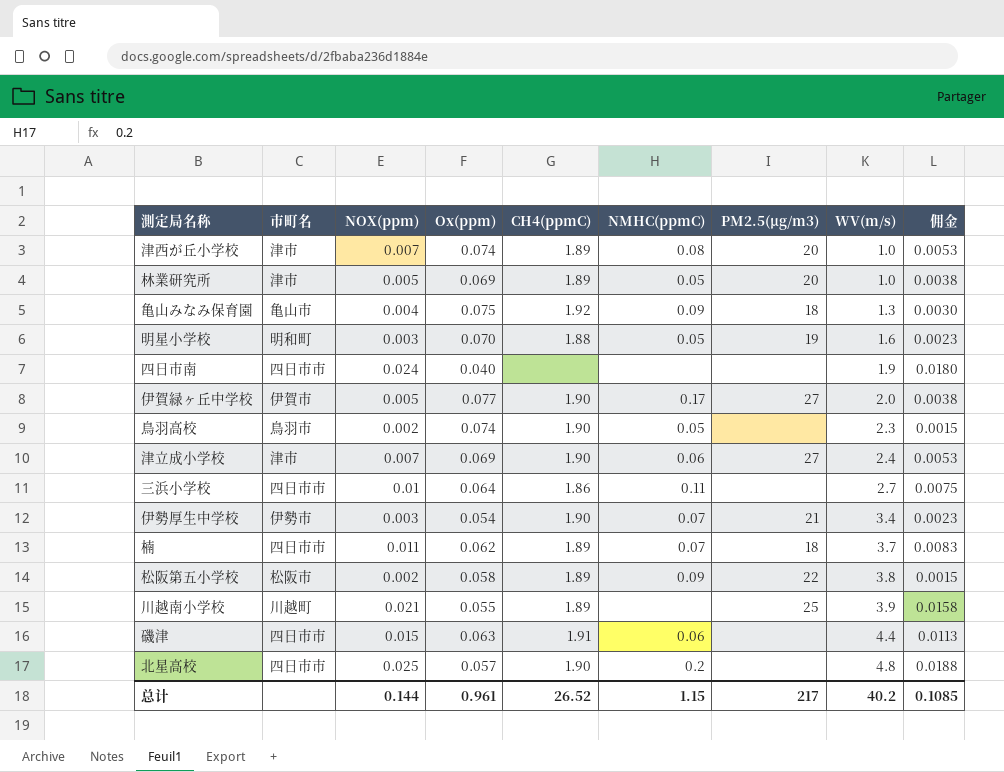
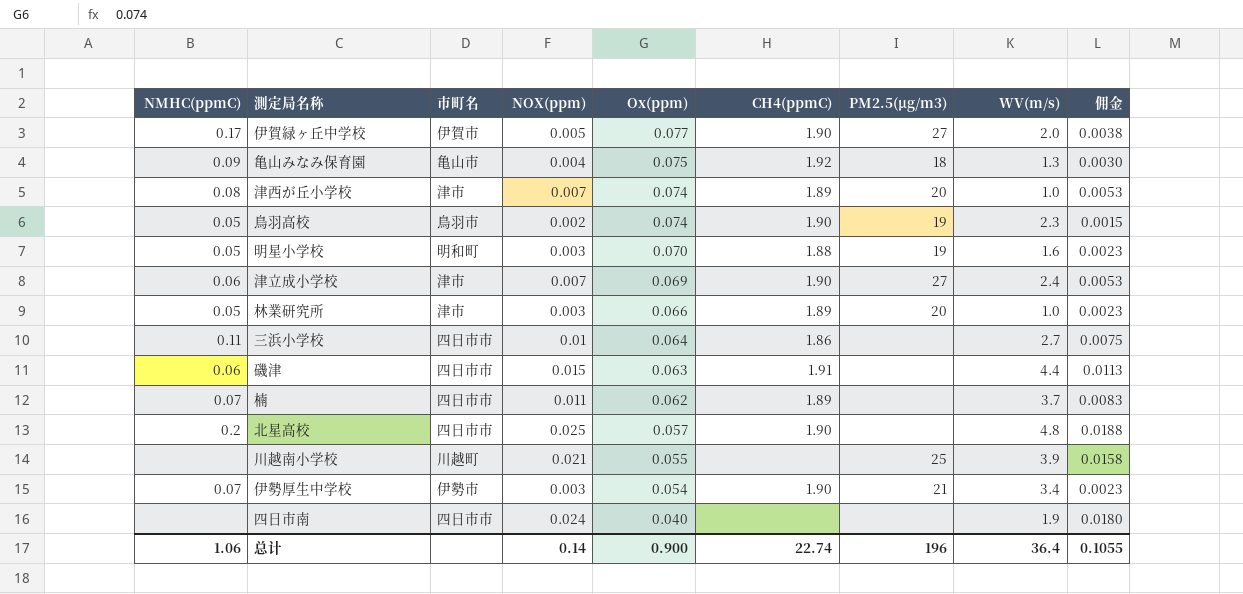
row order: WV(m/s) ascending -> Ox(ppm) descending
column NMHC(ppmC) | position: 6 -> 1
row 松阪第五小学校: 松阪市 | 0.002 | 0.058 | 1.89 | 0.09 | 22 | 3.8 | 0.0015 -> none
鳥羽高校 | PM2.5(μg/m3): none -> 19
林業研究所 | NOX(ppm): 0.005 -> 0.003
林業研究所 | Ox(ppm): 0.069 -> 0.066
林業研究所 | 佣金: 0.0038 -> 0.0023
楠 | PM2.5(μg/m3): 18 -> none
川越南小学校 | CH4(ppmC): 1.89 -> none
总计 | NMHC(ppmC): 1.15 -> 1.06
总计 | NOX(ppm): 0.144 -> 0.14
总计 | Ox(ppm): 0.961 -> 0.900
总计 | CH4(ppmC): 26.52 -> 22.74
总计 | PM2.5(μg/m3): 217 -> 196
总计 | WV(m/s): 40.2 -> 36.4
总计 | 佣金: 0.1085 -> 0.1055

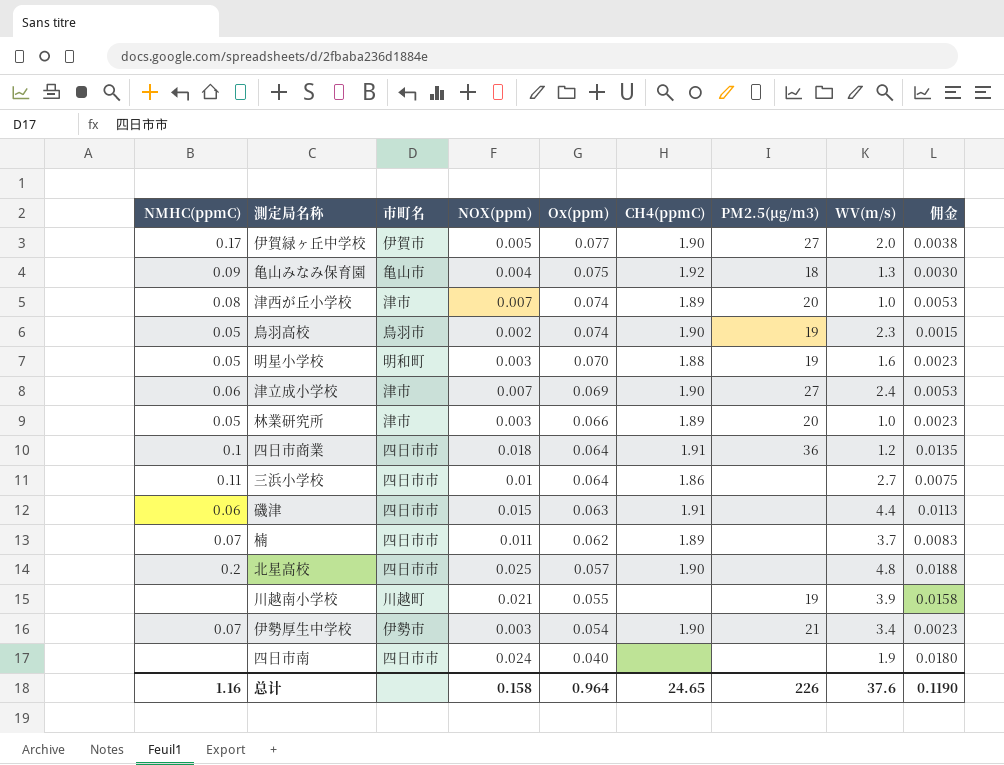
row 四日市商業: none -> 0.1 | 四日市市 | 0.018 | 0.064 | 1.91 | 36 | 1.2 | 0.0135
川越南小学校 | PM2.5(μg/m3): 25 -> 19
总计 | NMHC(ppmC): 1.06 -> 1.16
总计 | NOX(ppm): 0.14 -> 0.158
总计 | Ox(ppm): 0.900 -> 0.964
总计 | CH4(ppmC): 22.74 -> 24.65
总计 | PM2.5(μg/m3): 196 -> 226
总计 | WV(m/s): 36.4 -> 37.6
总计 | 佣金: 0.1055 -> 0.1190

